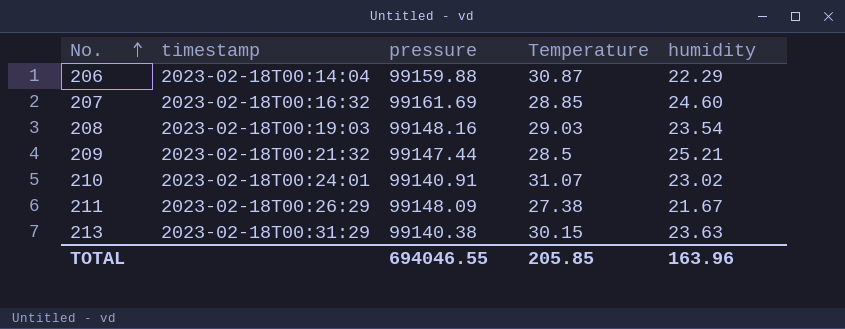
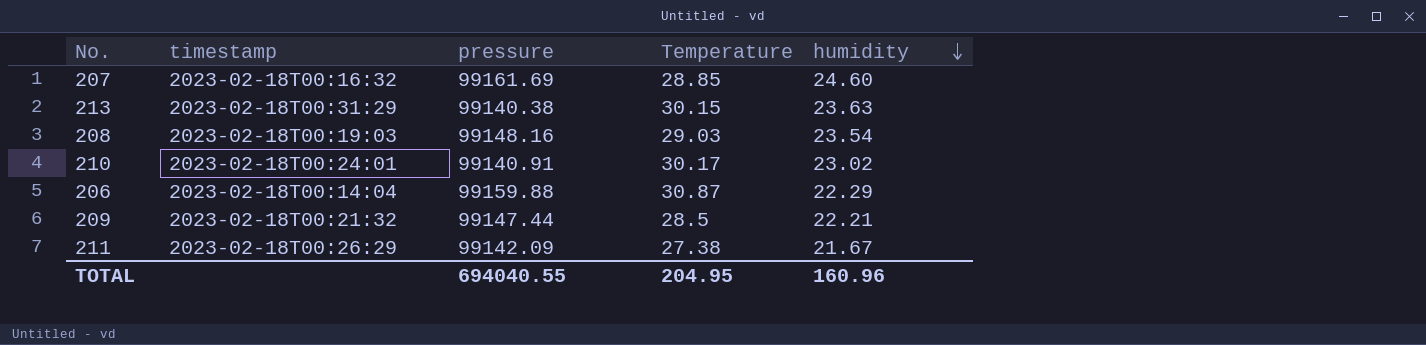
row order: No. ascending -> humidity descending
210 | Temperature: 31.07 -> 30.17
209 | humidity: 25.21 -> 22.21
211 | pressure: 99148.09 -> 99142.09
TOTAL | pressure: 694046.55 -> 694040.55
TOTAL | Temperature: 205.85 -> 204.95
TOTAL | humidity: 163.96 -> 160.96

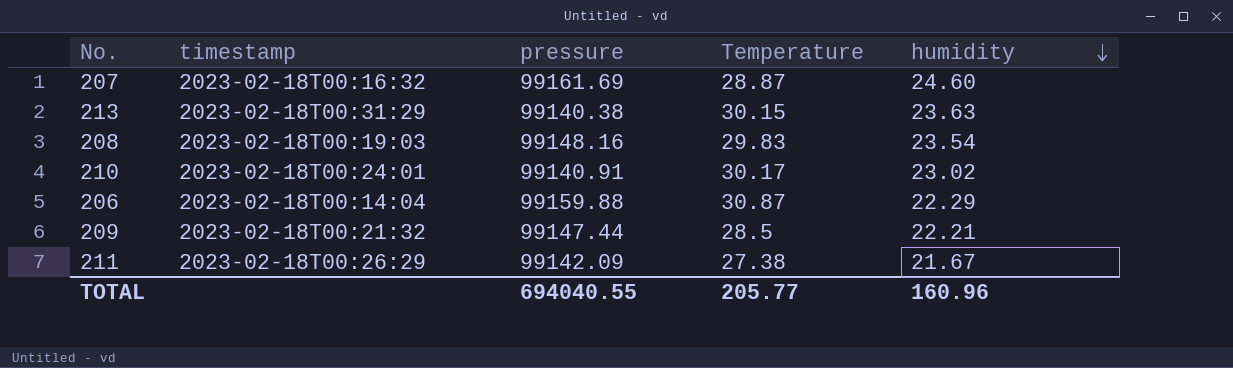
207 | Temperature: 28.85 -> 28.87
208 | Temperature: 29.03 -> 29.83
TOTAL | Temperature: 204.95 -> 205.77

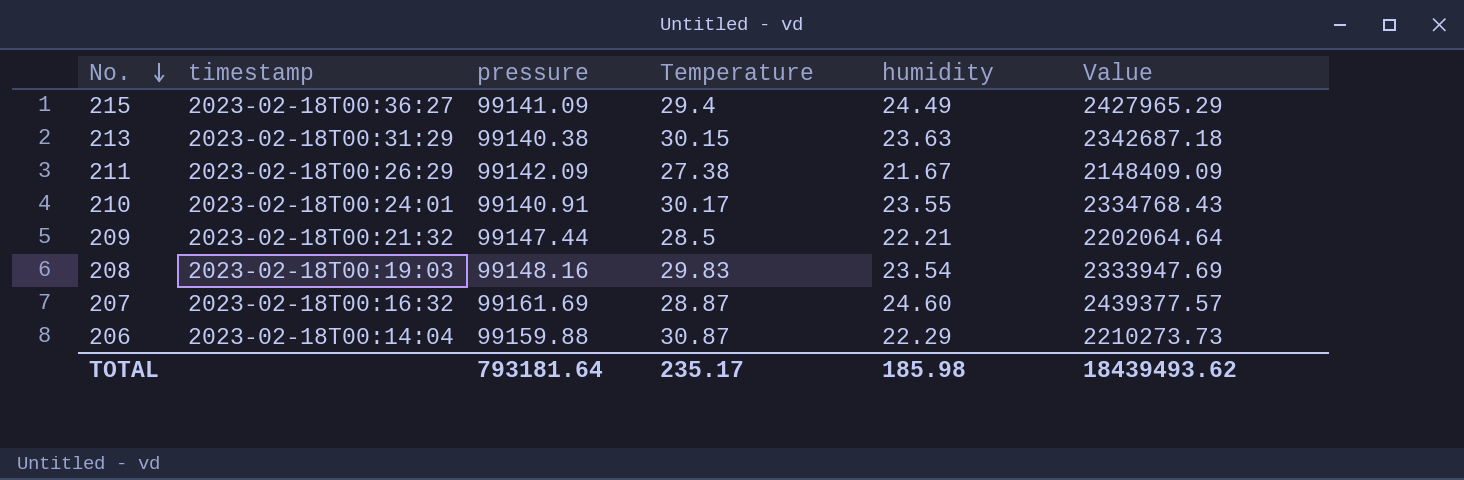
row order: humidity descending -> No. descending
column Value | formula: none -> [pressure] * [humidity]
row 215: none -> 2023-02-18T00:36:27 | 99141.09 | 29.4 | 24.49 | 2427965.29
210 | humidity: 23.02 -> 23.55
TOTAL | pressure: 694040.55 -> 793181.64
TOTAL | Temperature: 205.77 -> 235.17
TOTAL | humidity: 160.96 -> 185.98

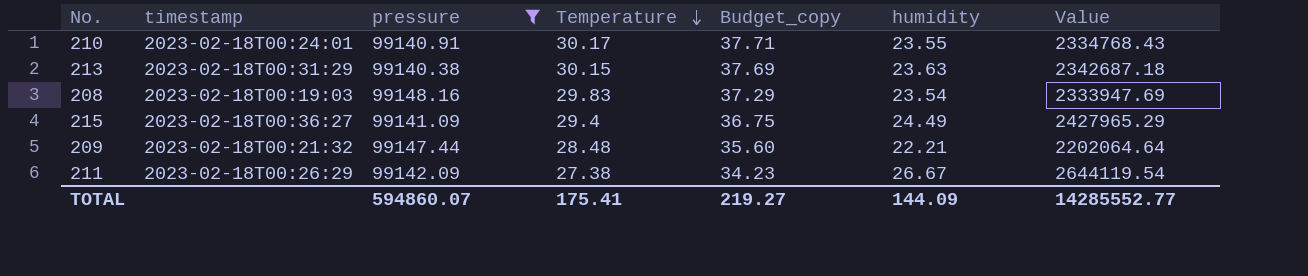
filter: none -> pressure <= 99148.16
row order: No. descending -> Temperature descending
column Budget_copy | formula: none -> [Temperature] * 1.25
209 | Temperature: 28.5 -> 28.48
211 | humidity: 21.67 -> 26.67
211 | Value: 2148409.09 -> 2644119.54
TOTAL | pressure: 793181.64 -> 594860.07
TOTAL | Temperature: 235.17 -> 175.41
TOTAL | humidity: 185.98 -> 144.09
TOTAL | Value: 18439493.62 -> 14285552.77

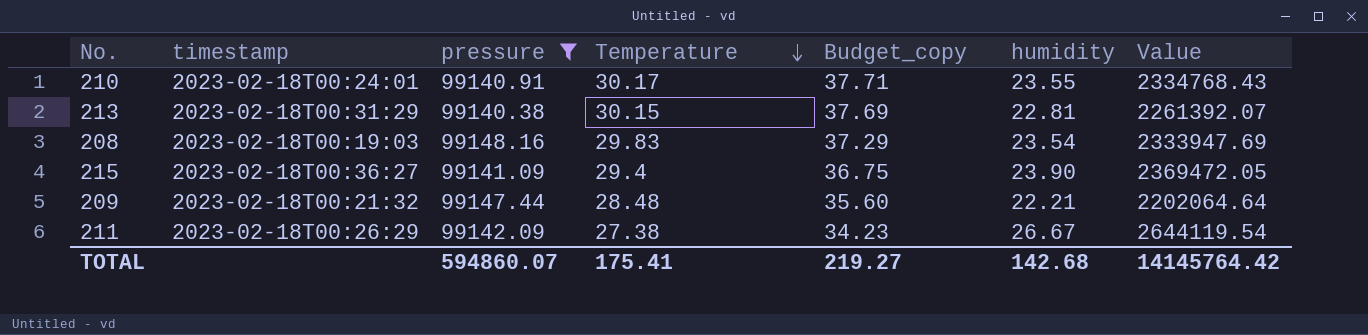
213 | humidity: 23.63 -> 22.81
213 | Value: 2342687.18 -> 2261392.07
215 | humidity: 24.49 -> 23.90
215 | Value: 2427965.29 -> 2369472.05
TOTAL | humidity: 144.09 -> 142.68
TOTAL | Value: 14285552.77 -> 14145764.42

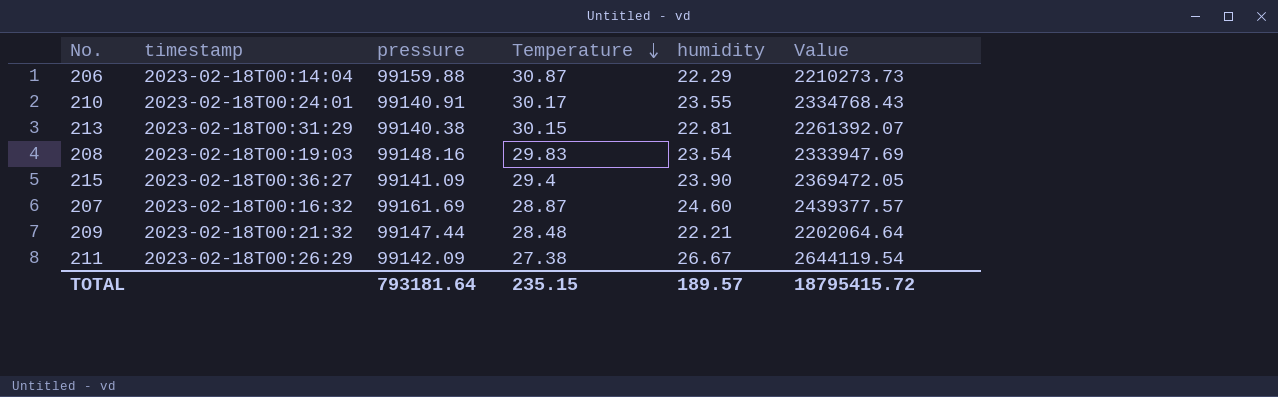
filter: pressure <= 99148.16 -> none
column Budget_copy | formula: [Temperature] * 1.25 -> none
TOTAL | pressure: 594860.07 -> 793181.64
TOTAL | Temperature: 175.41 -> 235.15
TOTAL | humidity: 142.68 -> 189.57
TOTAL | Value: 14145764.42 -> 18795415.72

